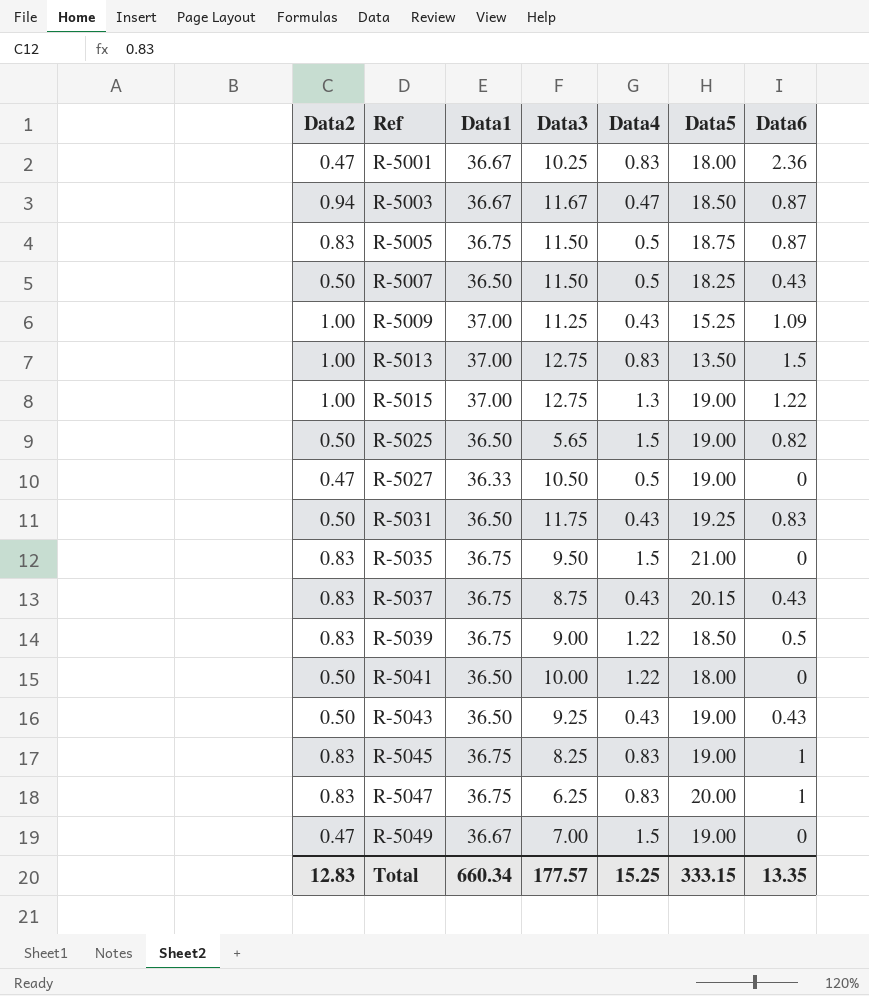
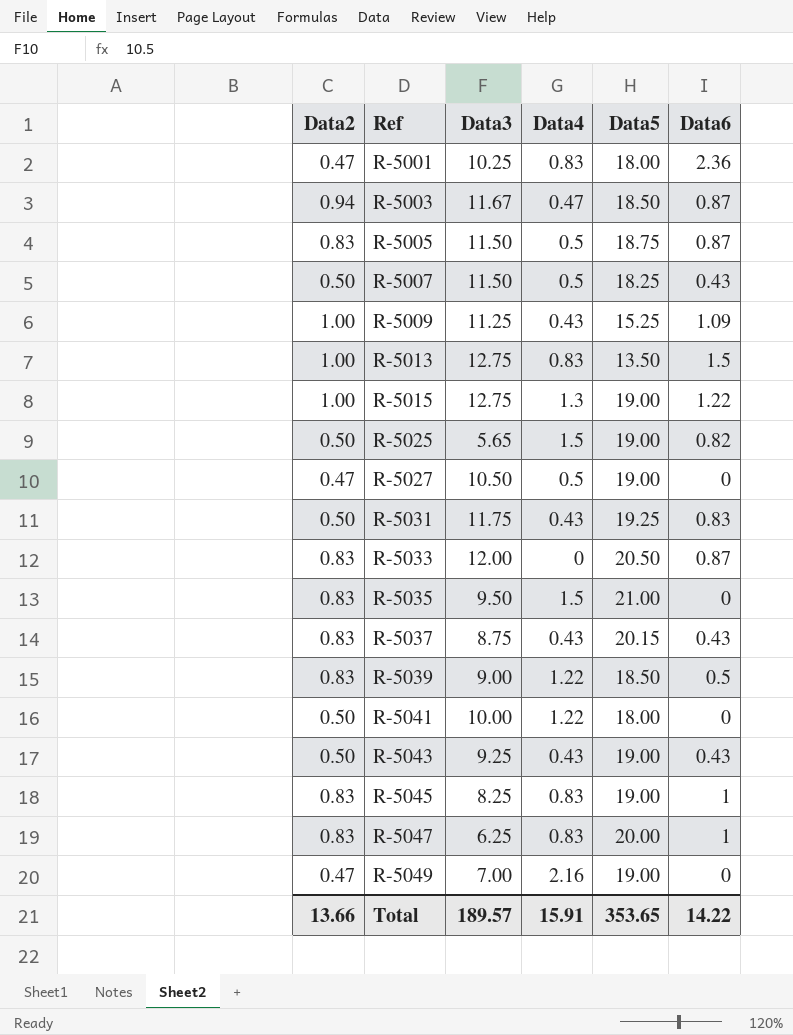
column Data1 | position: 3 -> none
row R-5033: none -> 0.83 | 12.00 | 0 | 20.50 | 0.87
R-5049 | Data4: 1.5 -> 2.16
Total | Data2: 12.83 -> 13.66
Total | Data3: 177.57 -> 189.57
Total | Data4: 15.25 -> 15.91
Total | Data5: 333.15 -> 353.65
Total | Data6: 13.35 -> 14.22

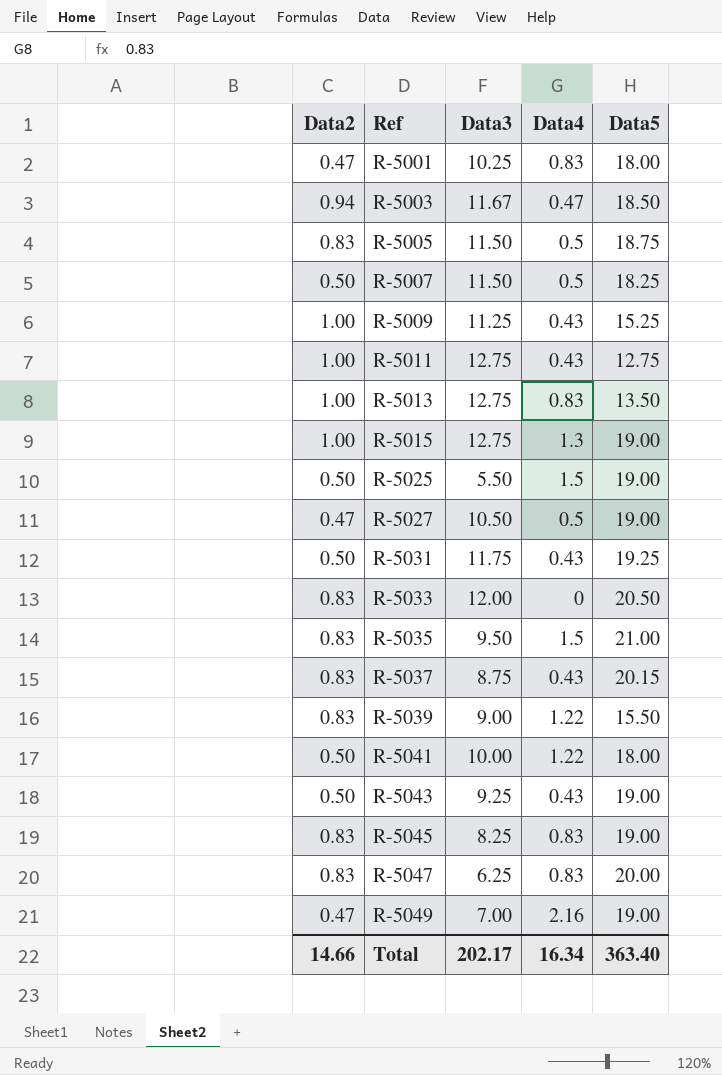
column Data6 | position: 6 -> none
row R-5011: none -> 1.00 | 12.75 | 0.43 | 12.75
R-5025 | Data3: 5.65 -> 5.50
R-5039 | Data5: 18.50 -> 15.50
Total | Data2: 13.66 -> 14.66
Total | Data3: 189.57 -> 202.17
Total | Data4: 15.91 -> 16.34
Total | Data5: 353.65 -> 363.40

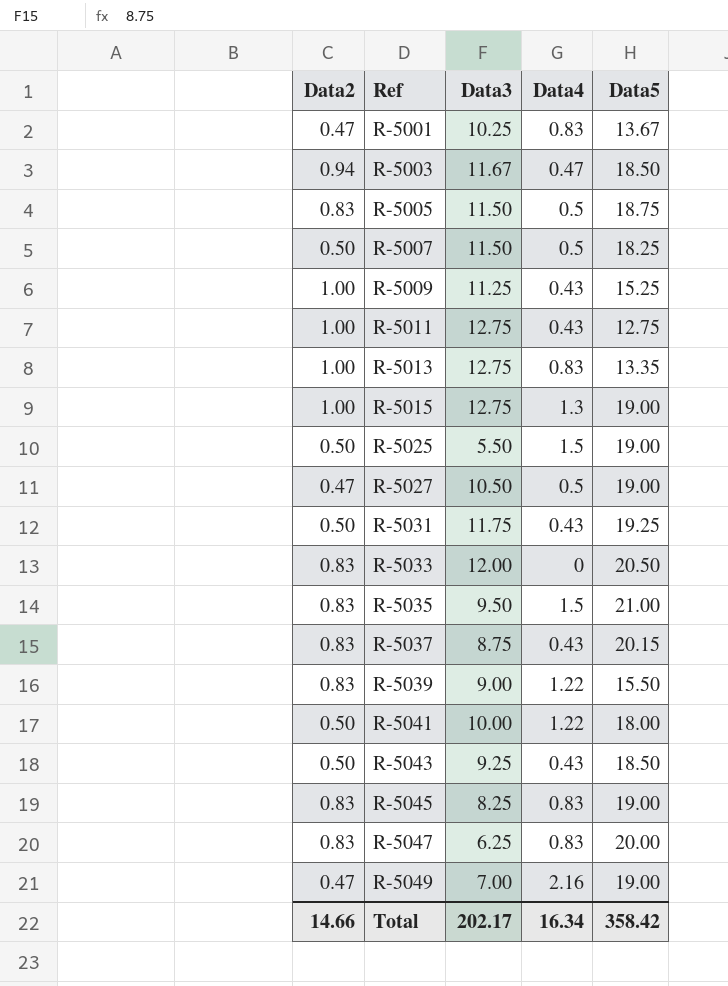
R-5001 | Data5: 18.00 -> 13.67
R-5013 | Data5: 13.50 -> 13.35
R-5043 | Data5: 19.00 -> 18.50
Total | Data5: 363.40 -> 358.42

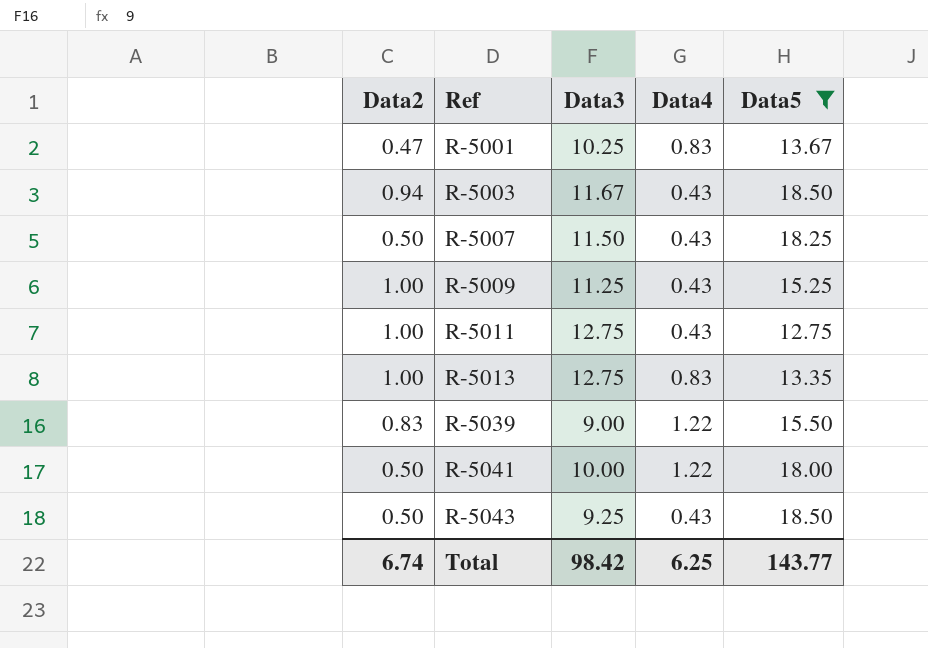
filter: none -> Data5 <= 18.50
R-5003 | Data4: 0.47 -> 0.43
R-5007 | Data4: 0.5 -> 0.43
Total | Data2: 14.66 -> 6.74
Total | Data3: 202.17 -> 98.42
Total | Data4: 16.34 -> 6.25
Total | Data5: 358.42 -> 143.77

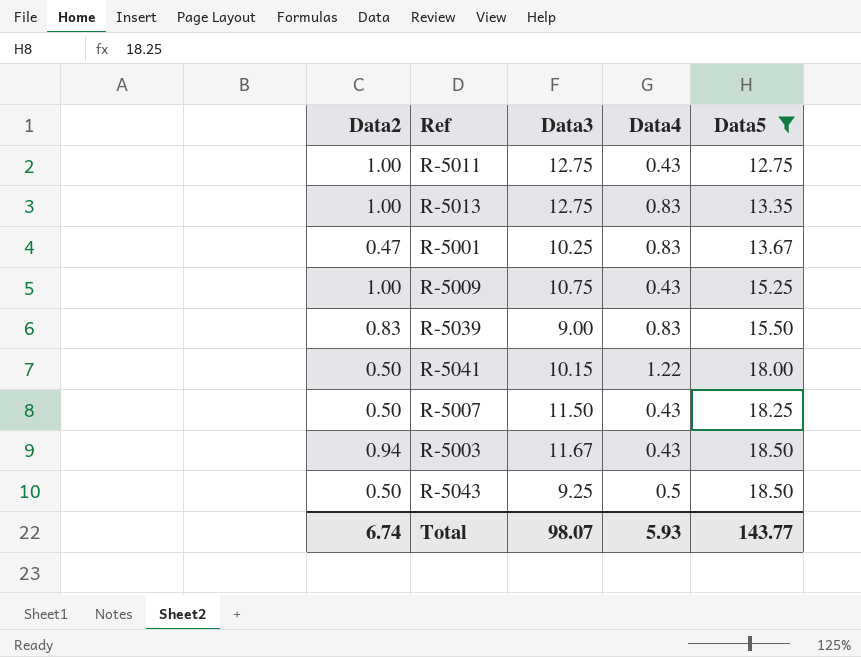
row order: Ref ascending -> Data5 ascending
R-5009 | Data3: 11.25 -> 10.75
R-5039 | Data4: 1.22 -> 0.83
R-5041 | Data3: 10.00 -> 10.15
R-5043 | Data4: 0.43 -> 0.5
Total | Data3: 98.42 -> 98.07
Total | Data4: 6.25 -> 5.93

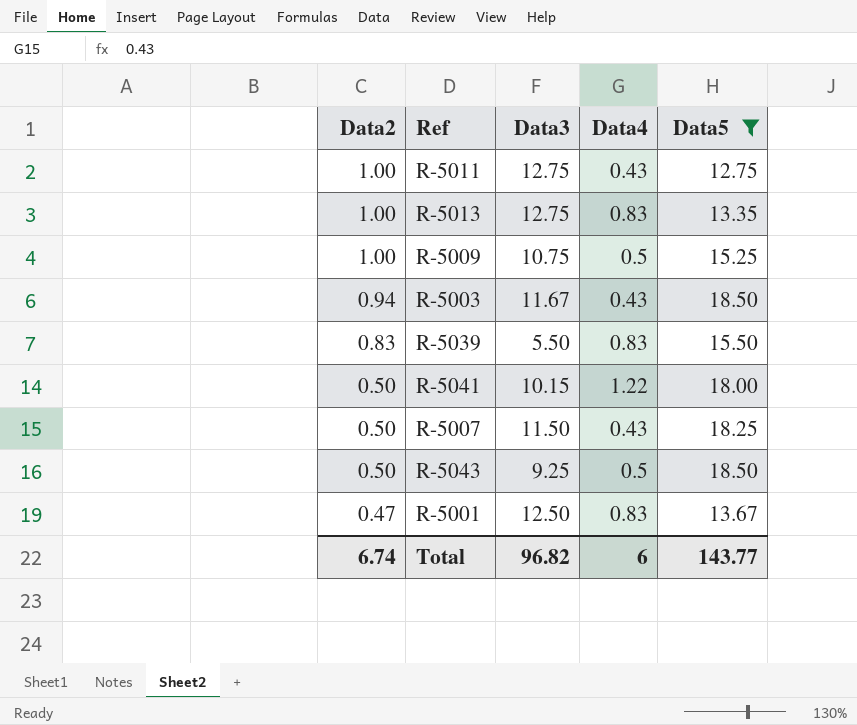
row order: Data5 ascending -> Data2 descending
R-5009 | Data4: 0.43 -> 0.5
R-5039 | Data3: 9.00 -> 5.50
R-5001 | Data3: 10.25 -> 12.50
Total | Data3: 98.07 -> 96.82
Total | Data4: 5.93 -> 6

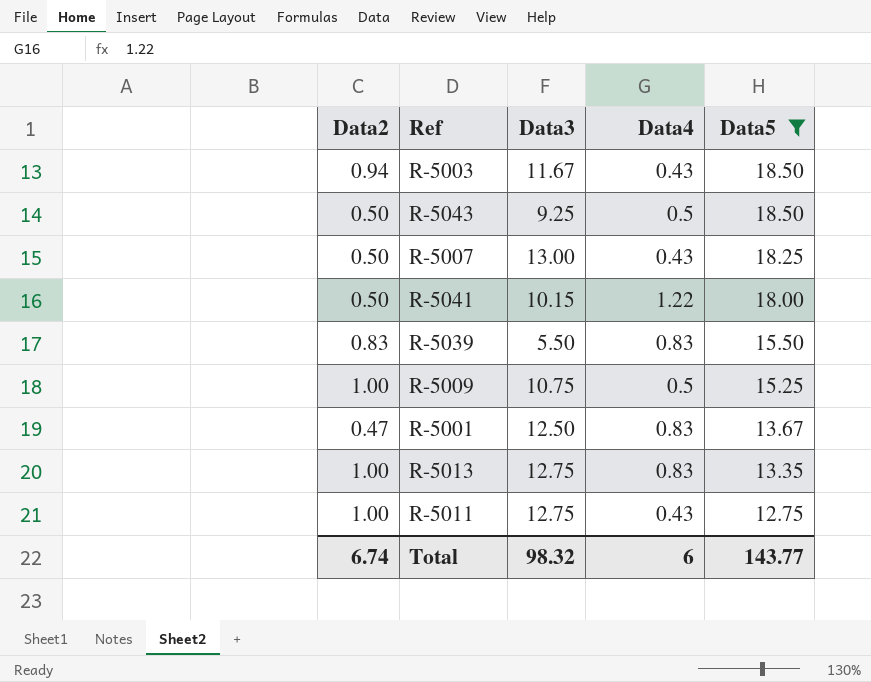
row order: Data2 descending -> Data5 descending
R-5007 | Data3: 11.50 -> 13.00
Total | Data3: 96.82 -> 98.32

